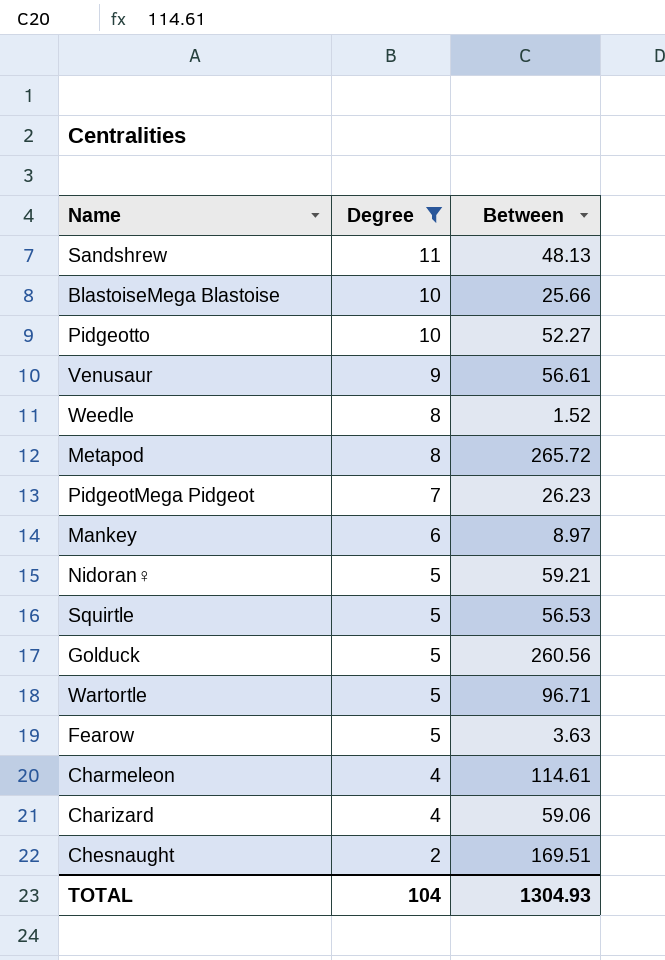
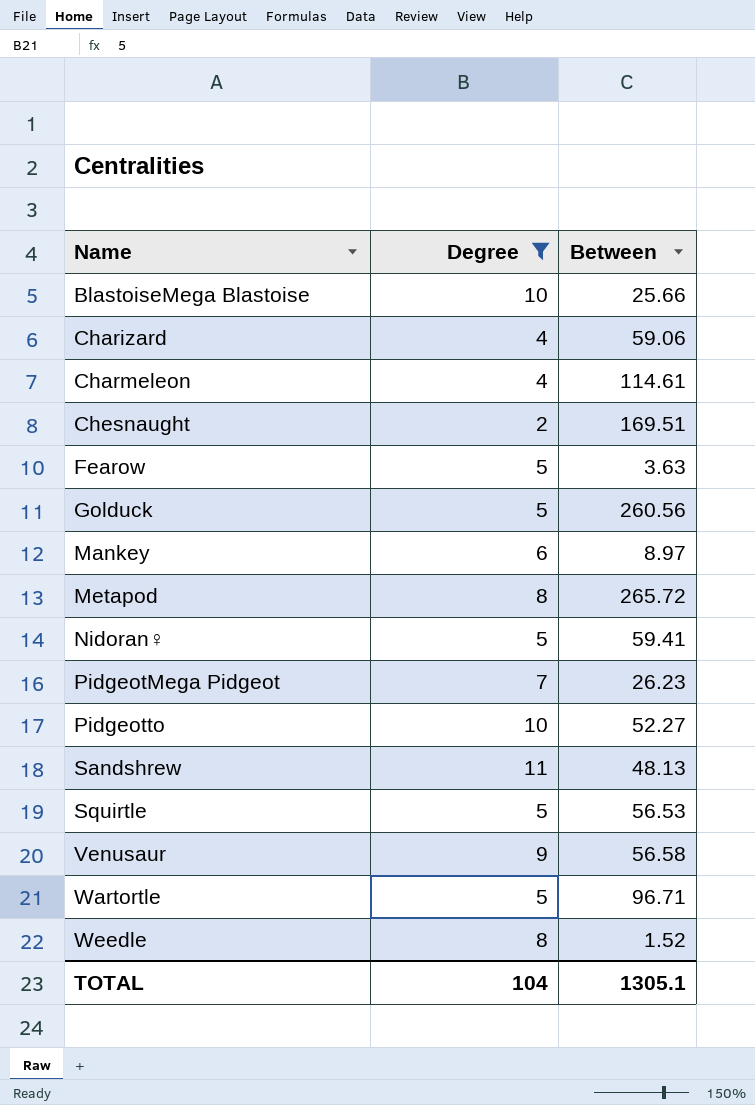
row order: Degree descending -> Name ascending
Nidoran♀ | Between: 59.21 -> 59.41
Venusaur | Between: 56.61 -> 56.58
TOTAL | Between: 1304.93 -> 1305.1

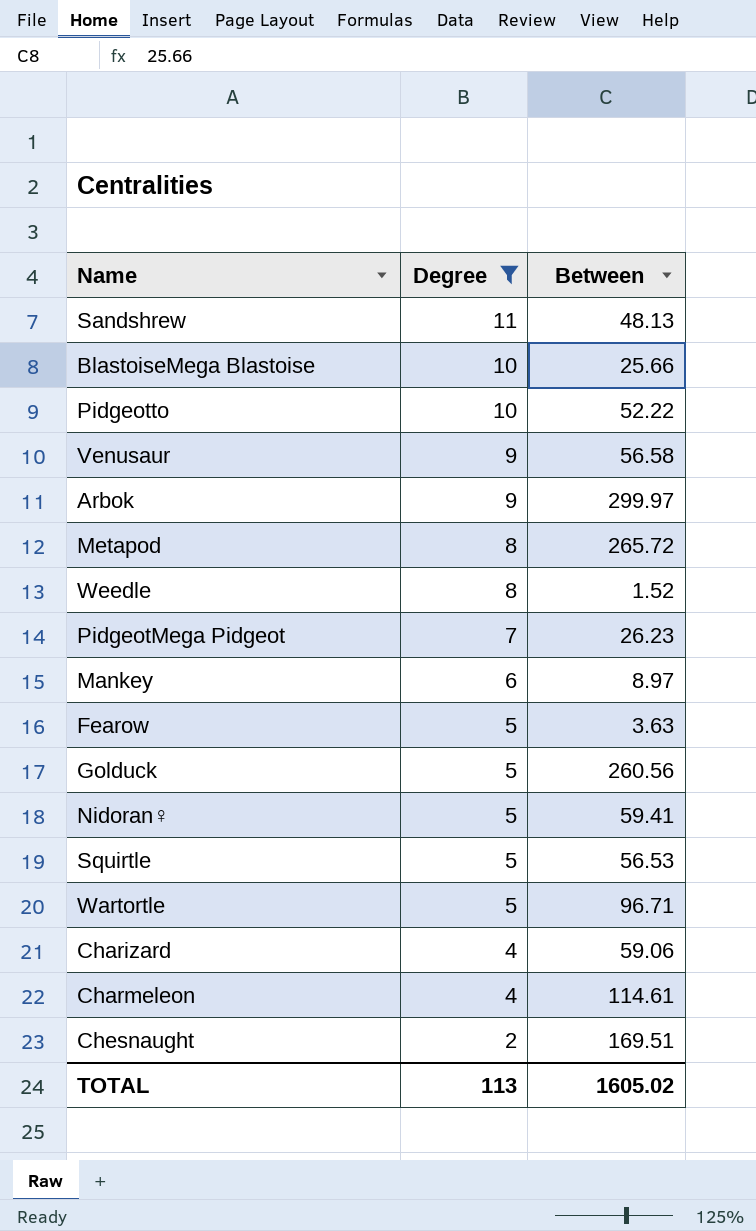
row order: Name ascending -> Degree descending
Pidgeotto | Between: 52.27 -> 52.22
row Arbok: none -> 9 | 299.97
TOTAL | Degree: 104 -> 113
TOTAL | Between: 1305.1 -> 1605.02

